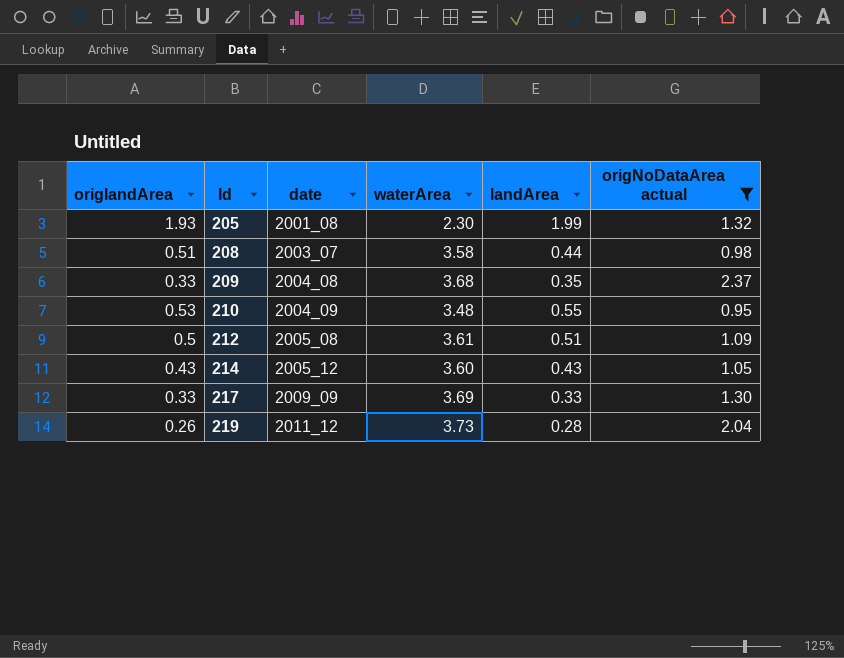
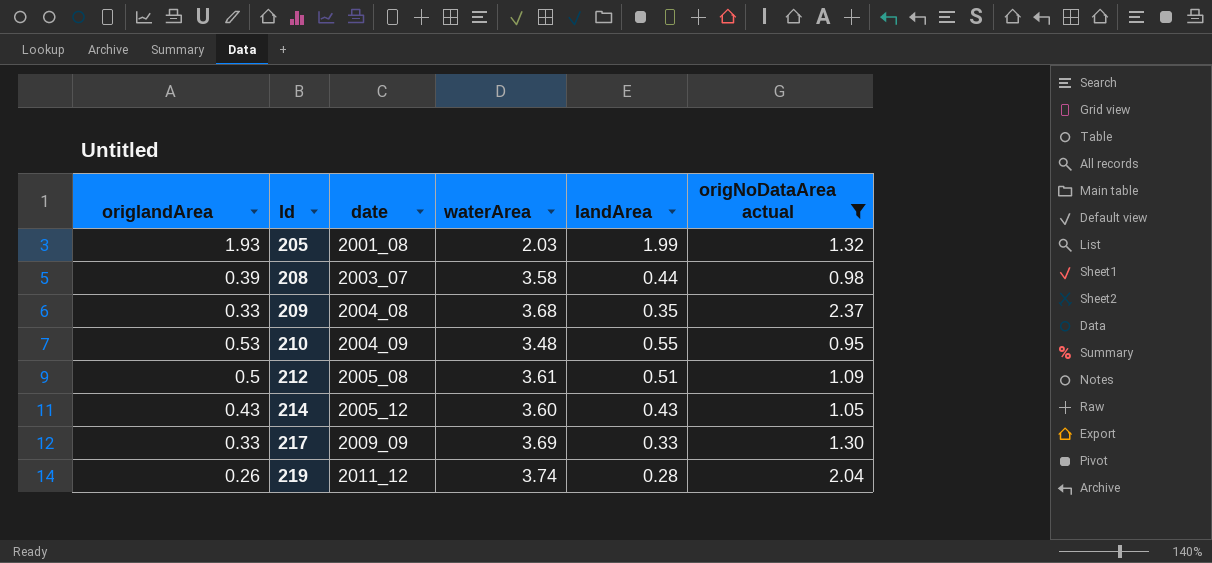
205 | waterArea: 2.30 -> 2.03
208 | origlandArea: 0.51 -> 0.39
219 | waterArea: 3.73 -> 3.74

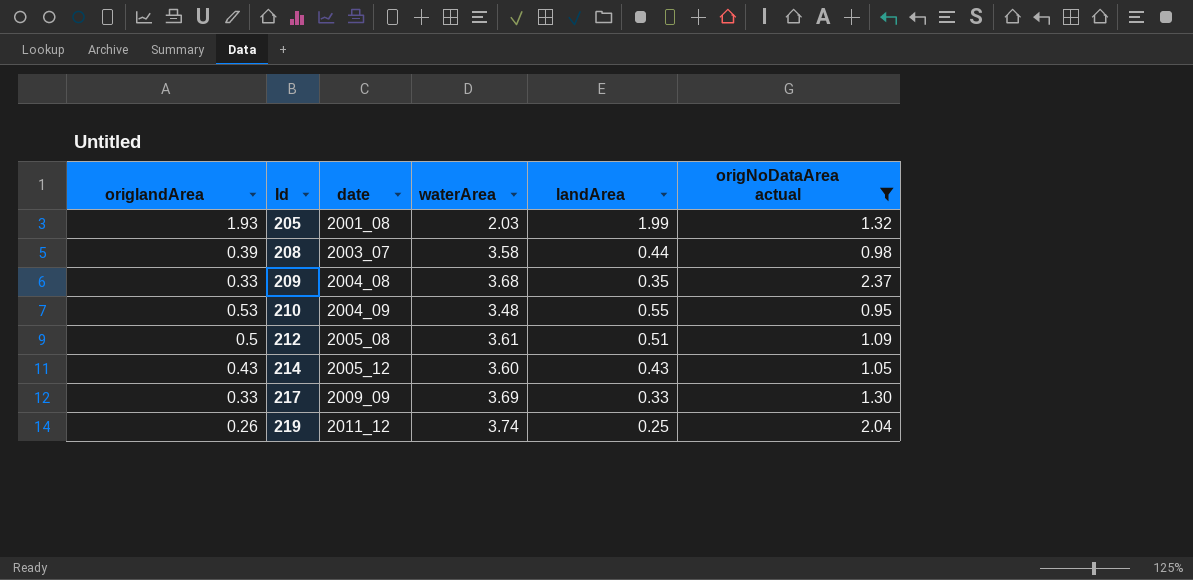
219 | landArea: 0.28 -> 0.25

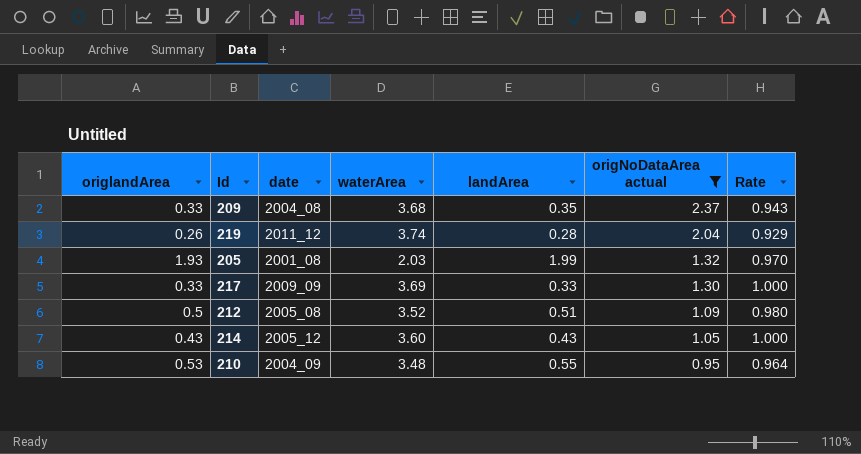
row order: Id ascending -> origNoDataArea actual descending
column Rate | formula: none -> [origlandArea] / [landArea]
row 208: 0.39 | 2003_07 | 3.58 | 0.44 | 0.98 -> none
219 | landArea: 0.25 -> 0.28
212 | waterArea: 3.61 -> 3.52

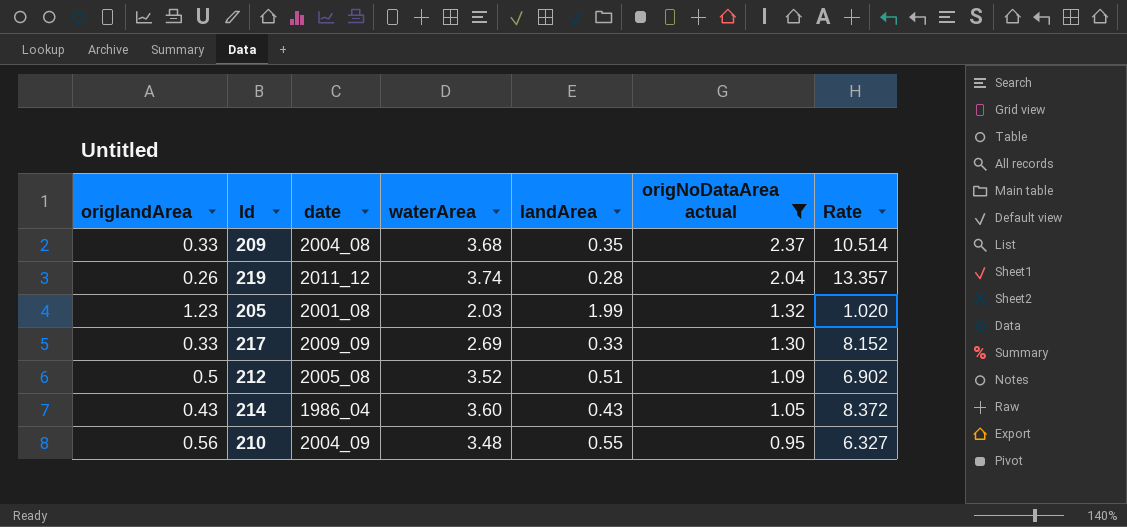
column Rate | formula: [origlandArea] / [landArea] -> [waterArea] / [landArea]
205 | origlandArea: 1.93 -> 1.23
217 | waterArea: 3.69 -> 2.69
214 | date: 2005_12 -> 1986_04
210 | origlandArea: 0.53 -> 0.56

